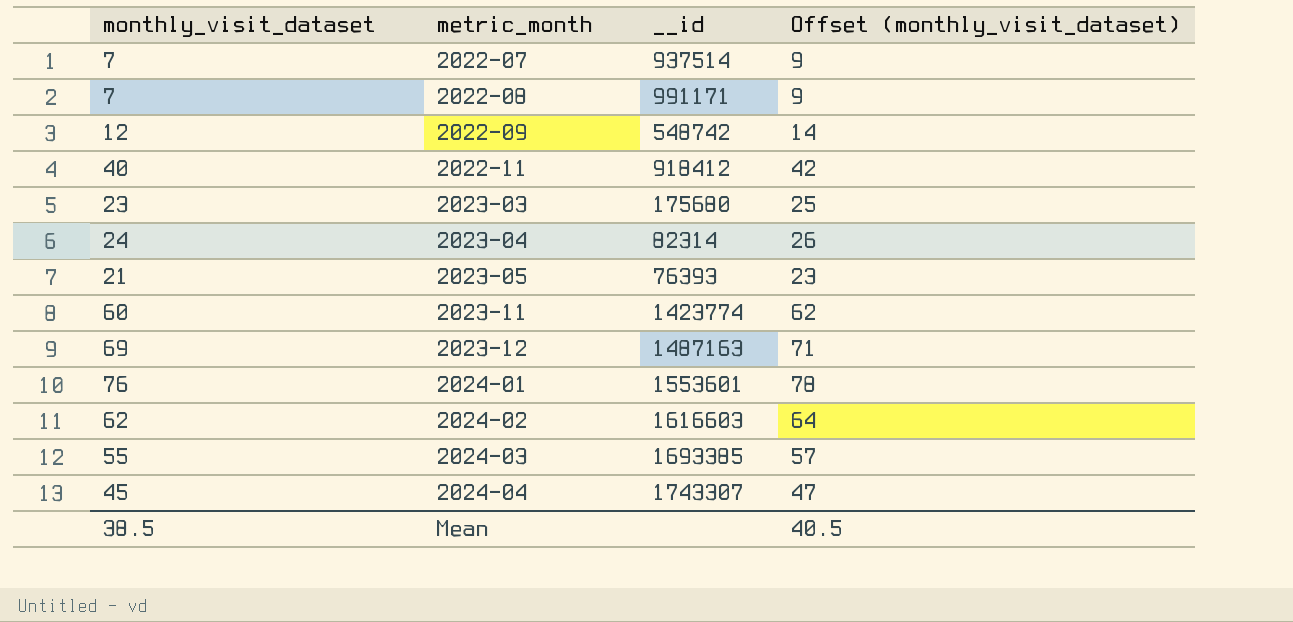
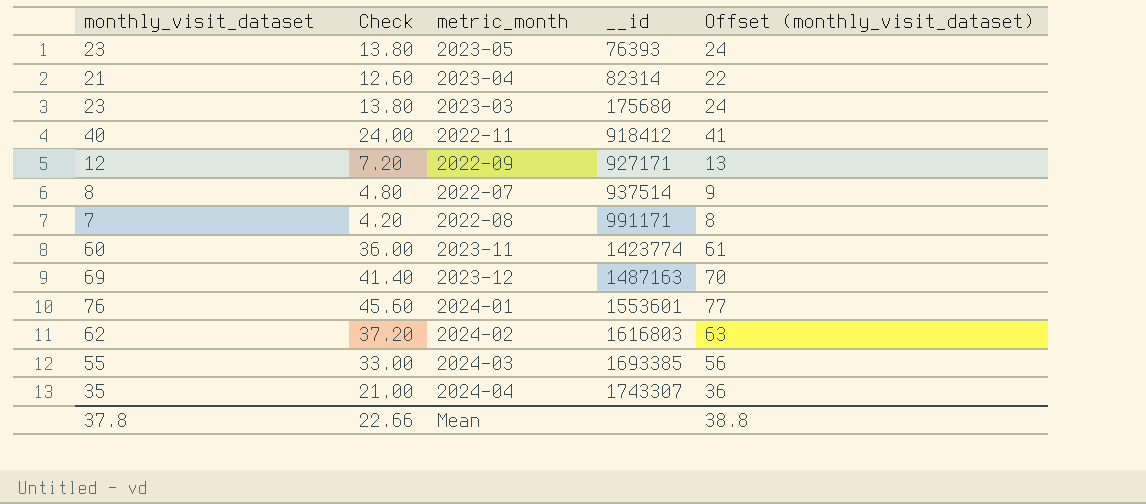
row order: metric_month ascending -> __id ascending
column Check | formula: none -> [monthly_visit_dataset] * 0.6
column Offset (monthly_visit_dataset) | formula: [monthly_visit_dataset] + 2 -> [monthly_visit_dataset] + 1
2023-05 | monthly_visit_dataset: 21 -> 23
2023-04 | monthly_visit_dataset: 24 -> 21
2022-09 | __id: 548742 -> 927171
2022-07 | monthly_visit_dataset: 7 -> 8
2024-02 | __id: 1616603 -> 1616803
2024-04 | monthly_visit_dataset: 45 -> 35
Mean | monthly_visit_dataset: 38.5 -> 37.8
Mean | Offset (monthly_visit_dataset): 40.5 -> 38.8

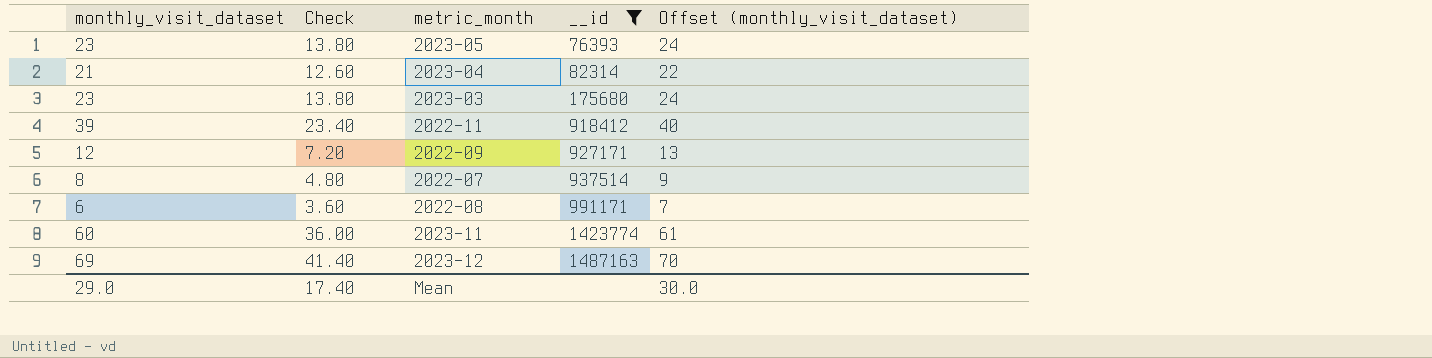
filter: none -> __id <= 1487163
2022-11 | monthly_visit_dataset: 40 -> 39
2022-11 | Check: 24.00 -> 23.40
2022-11 | Offset (monthly_visit_dataset): 41 -> 40
2022-08 | monthly_visit_dataset: 7 -> 6
2022-08 | Check: 4.20 -> 3.60
2022-08 | Offset (monthly_visit_dataset): 8 -> 7
Mean | monthly_visit_dataset: 37.8 -> 29.0
Mean | Check: 22.66 -> 17.40
Mean | Offset (monthly_visit_dataset): 38.8 -> 30.0

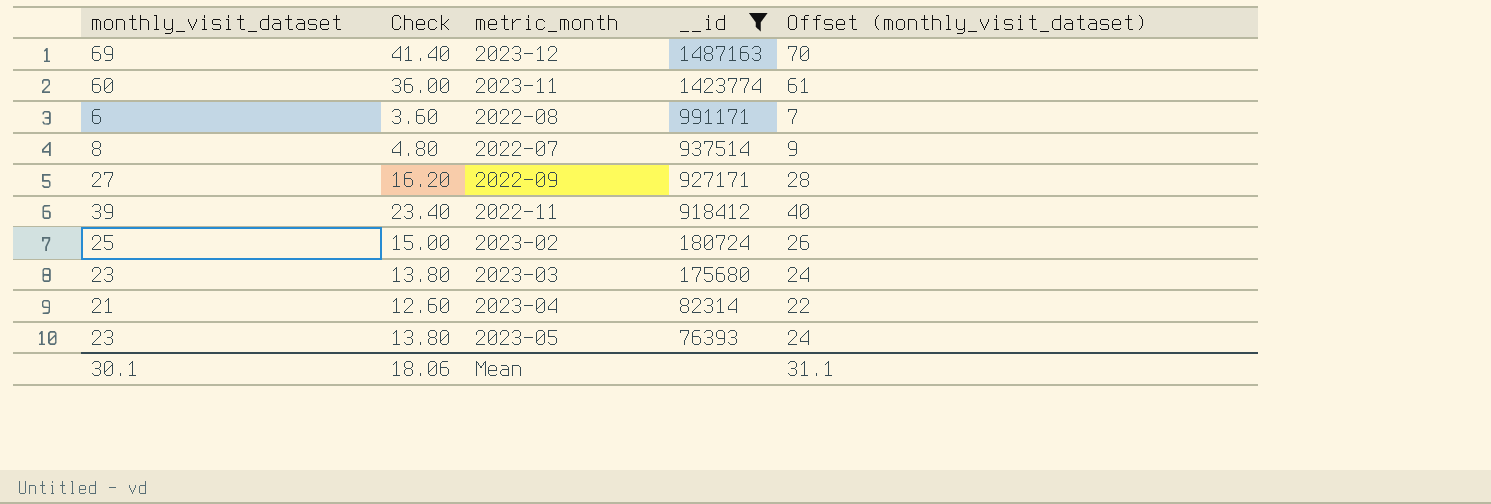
row order: __id ascending -> __id descending
2022-09 | monthly_visit_dataset: 12 -> 27
2022-09 | Check: 7.20 -> 16.20
2022-09 | Offset (monthly_visit_dataset): 13 -> 28
row 2023-02: none -> 25 | 15.00 | 180724 | 26
Mean | monthly_visit_dataset: 29.0 -> 30.1
Mean | Check: 17.40 -> 18.06
Mean | Offset (monthly_visit_dataset): 30.0 -> 31.1

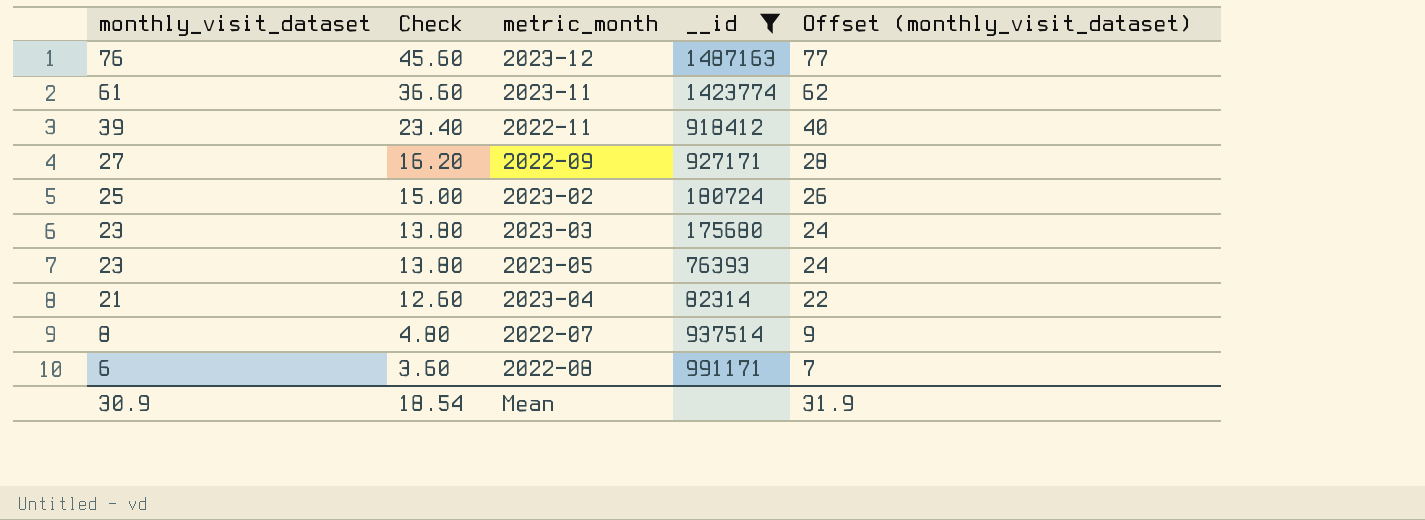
row order: __id descending -> monthly_visit_dataset descending
2023-12 | monthly_visit_dataset: 69 -> 76
2023-12 | Check: 41.40 -> 45.60
2023-12 | Offset (monthly_visit_dataset): 70 -> 77
2023-11 | monthly_visit_dataset: 60 -> 61
2023-11 | Check: 36.00 -> 36.60
2023-11 | Offset (monthly_visit_dataset): 61 -> 62
Mean | monthly_visit_dataset: 30.1 -> 30.9
Mean | Check: 18.06 -> 18.54
Mean | Offset (monthly_visit_dataset): 31.1 -> 31.9

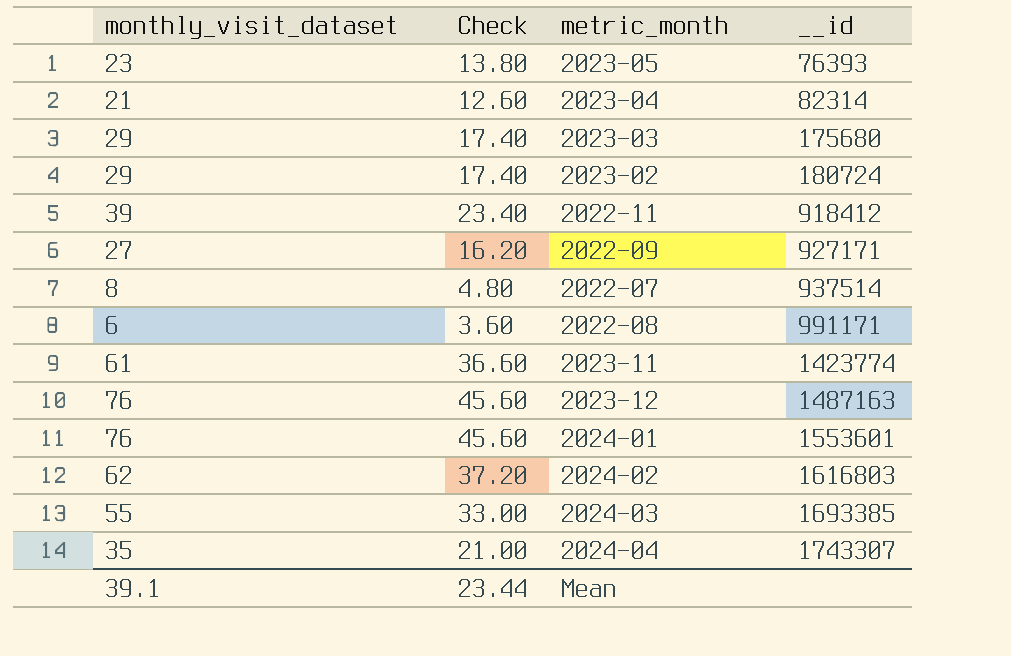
filter: __id <= 1487163 -> none
row order: monthly_visit_dataset descending -> __id ascending
column Offset (monthly_visit_dataset) | formula: [monthly_visit_dataset] + 1 -> none
2023-03 | monthly_visit_dataset: 23 -> 29
2023-03 | Check: 13.80 -> 17.40
2023-02 | monthly_visit_dataset: 25 -> 29
2023-02 | Check: 15.00 -> 17.40
Mean | monthly_visit_dataset: 30.9 -> 39.1
Mean | Check: 18.54 -> 23.44

